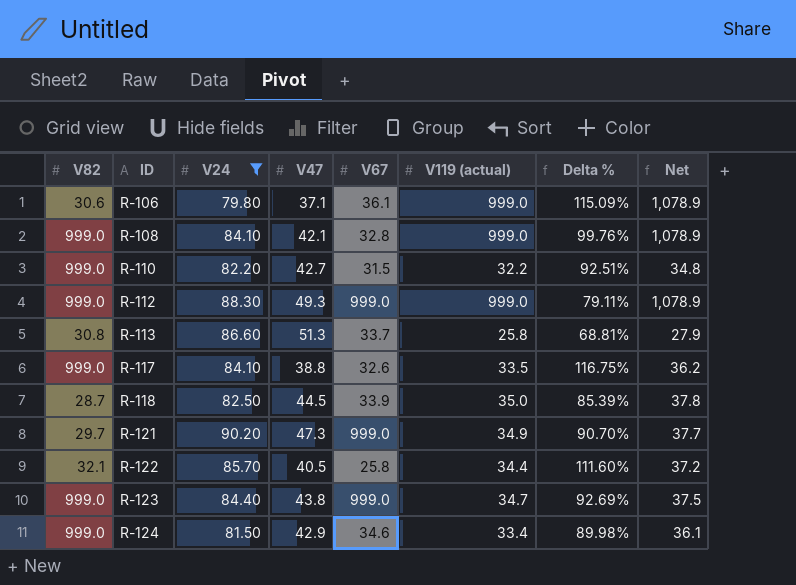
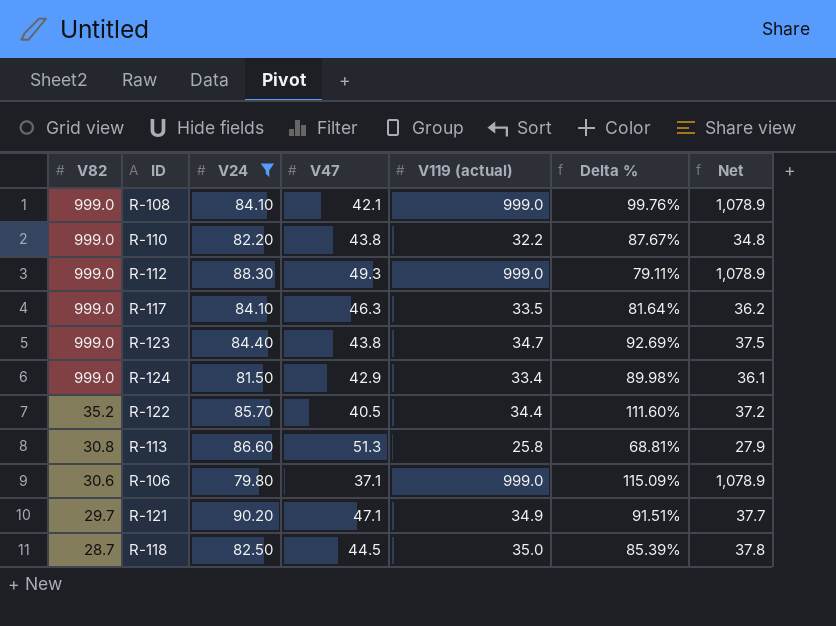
row order: ID ascending -> V82 descending
column V67 | position: 5 -> none
R-110 | V47: 42.7 -> 43.8
R-110 | Delta %: 92.51% -> 87.67%
R-117 | V47: 38.8 -> 46.3
R-117 | Delta %: 116.75% -> 81.64%
R-122 | V82: 32.1 -> 35.2
R-121 | V47: 47.3 -> 47.1
R-121 | Delta %: 90.70% -> 91.51%

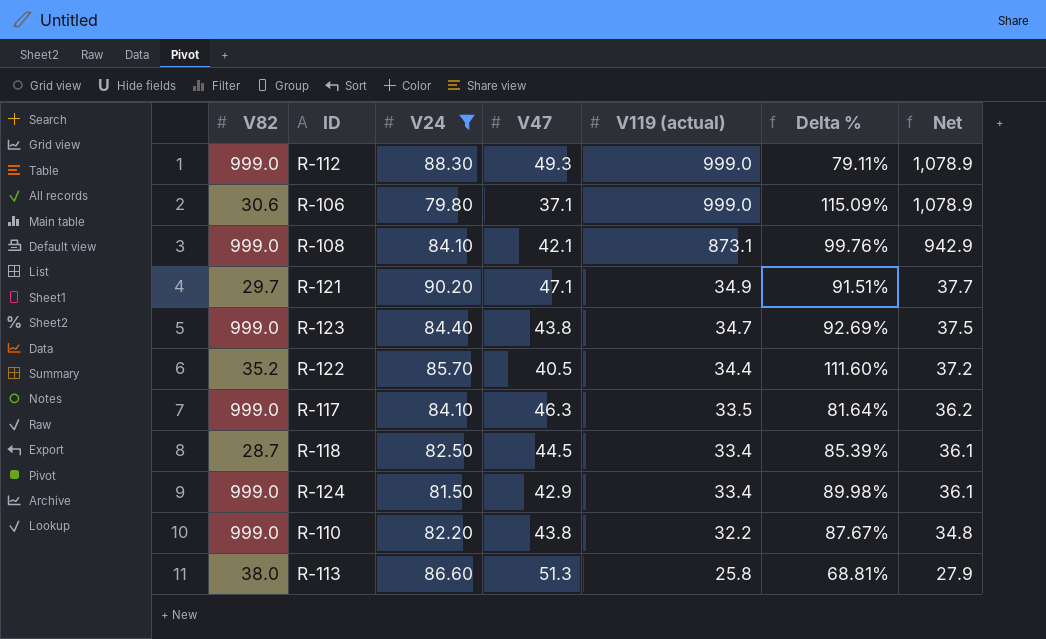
row order: V82 descending -> V119 (actual) descending
R-108 | V119 (actual): 999.0 -> 873.1
R-108 | Net: 1,078.9 -> 942.9
R-118 | V119 (actual): 35.0 -> 33.4
R-118 | Net: 37.8 -> 36.1
R-113 | V82: 30.8 -> 38.0

